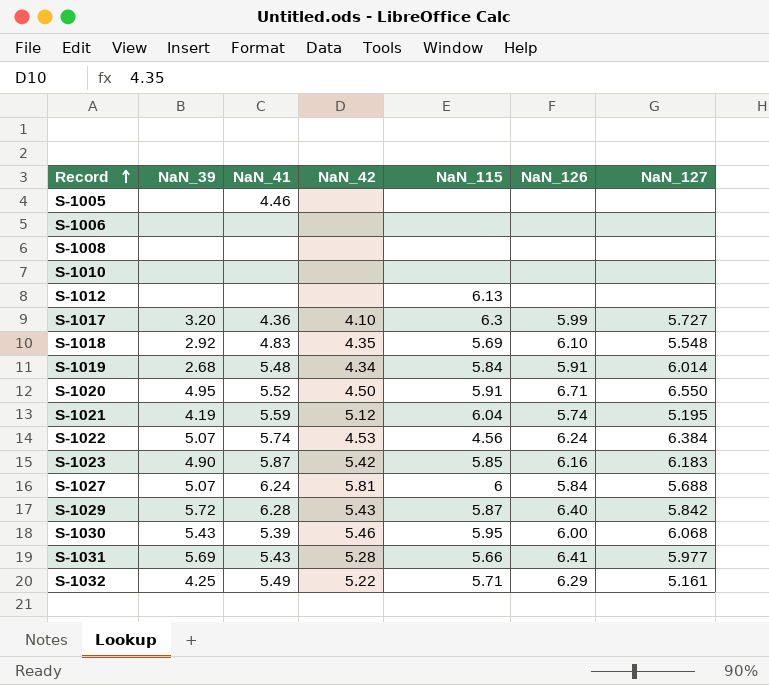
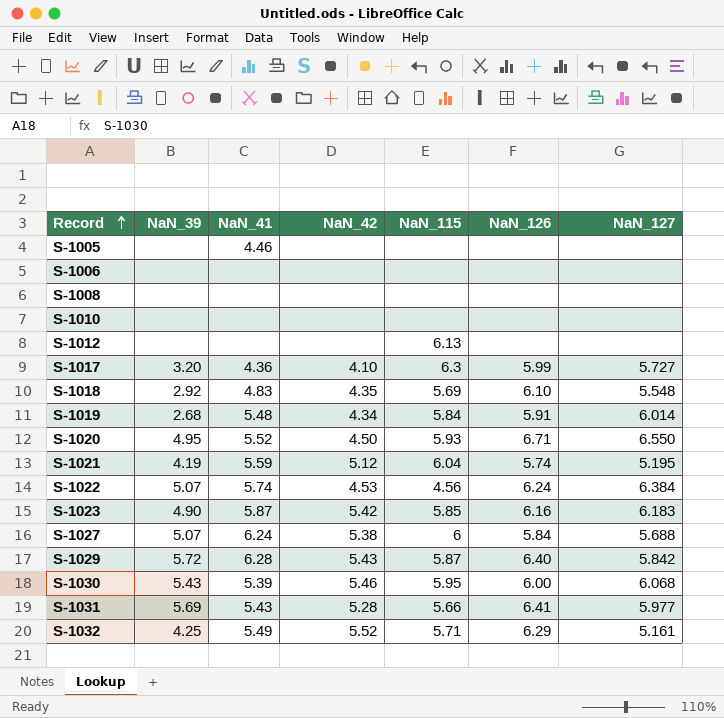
S-1020 | NaN_115: 5.91 -> 5.93
S-1027 | NaN_42: 5.81 -> 5.38
S-1032 | NaN_42: 5.22 -> 5.52

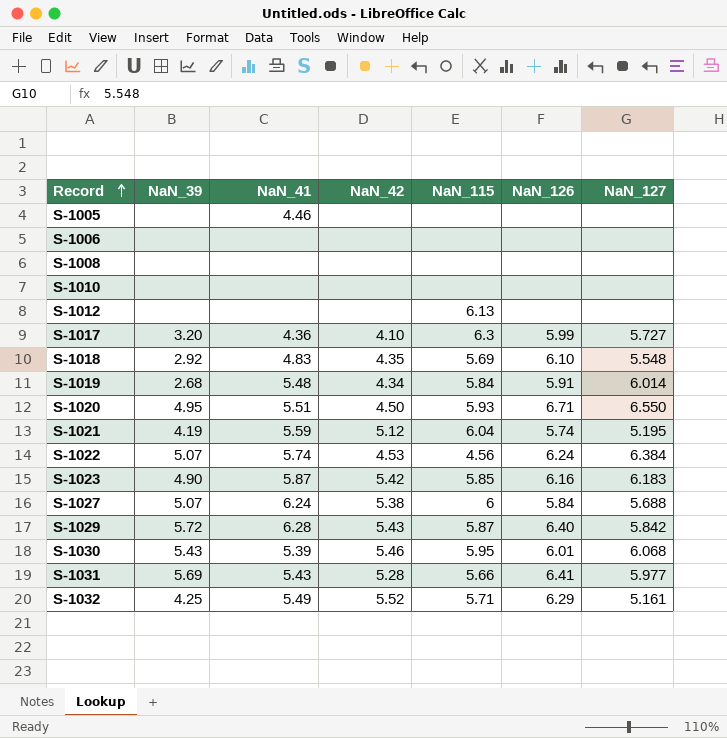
S-1020 | NaN_41: 5.52 -> 5.51
S-1030 | NaN_126: 6.00 -> 6.01

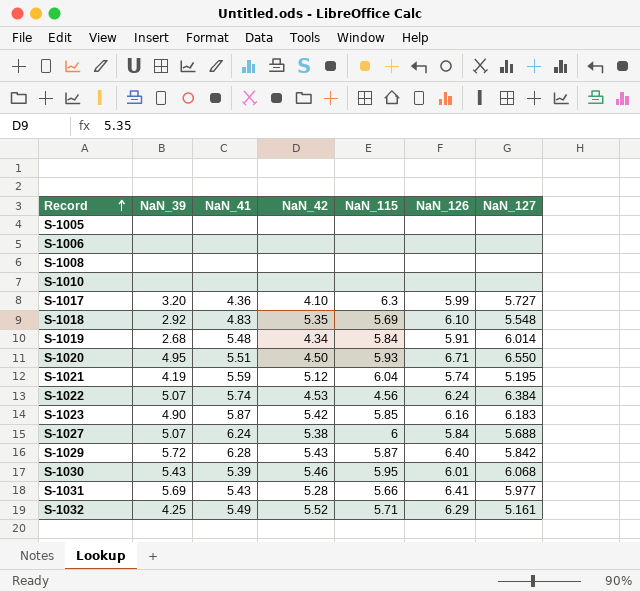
row S-1012: none | none | none | 6.13 | none | none -> none
S-1005 | NaN_41: 4.46 -> none
S-1018 | NaN_42: 4.35 -> 5.35

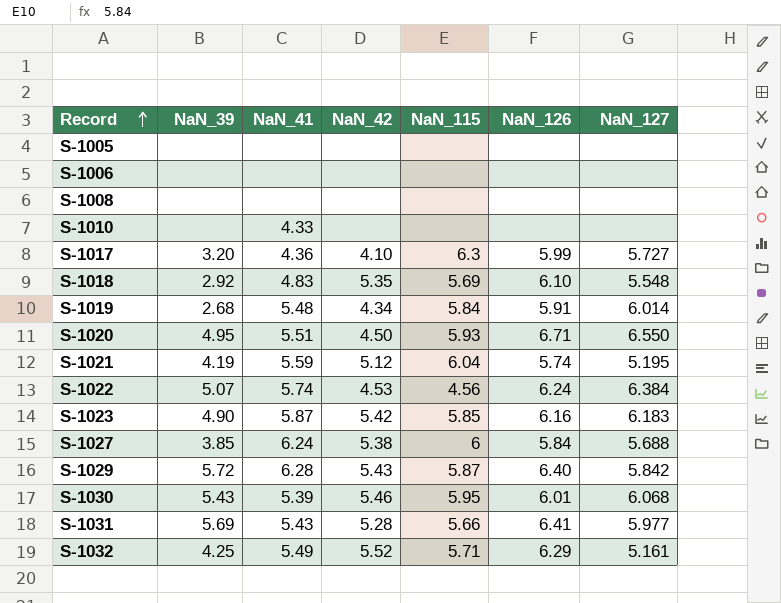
S-1010 | NaN_41: none -> 4.33
S-1027 | NaN_39: 5.07 -> 3.85

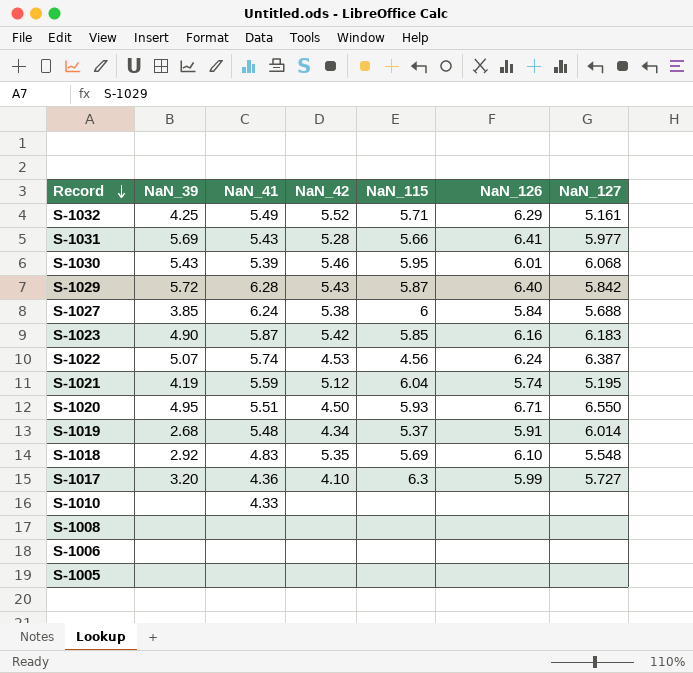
row order: Record ascending -> Record descending
S-1022 | NaN_127: 6.384 -> 6.387
S-1019 | NaN_115: 5.84 -> 5.37

